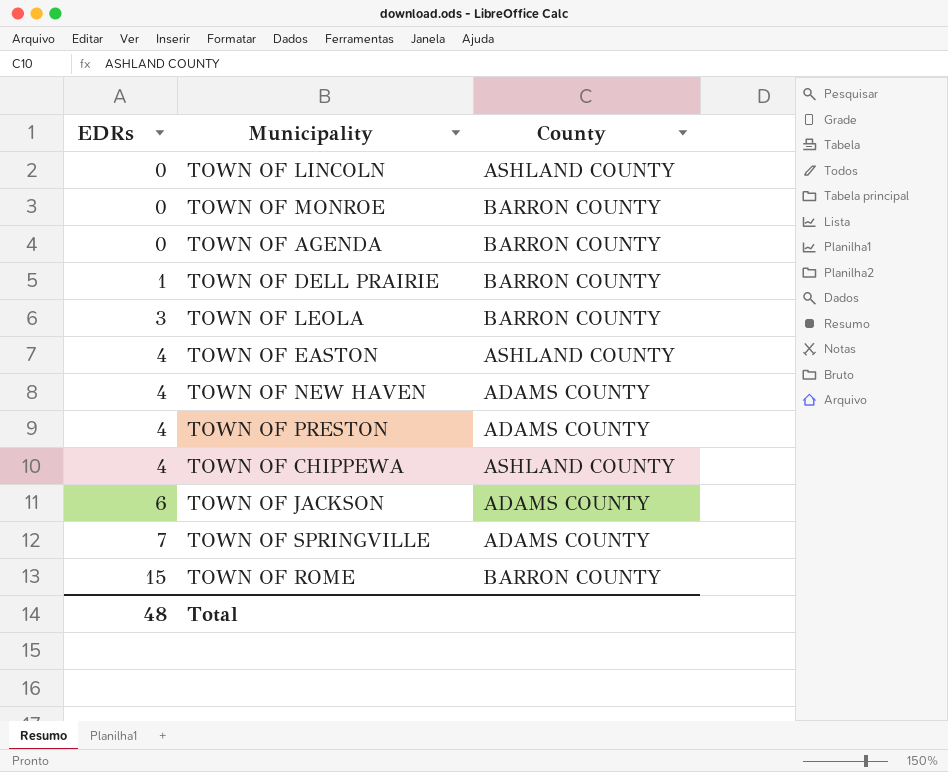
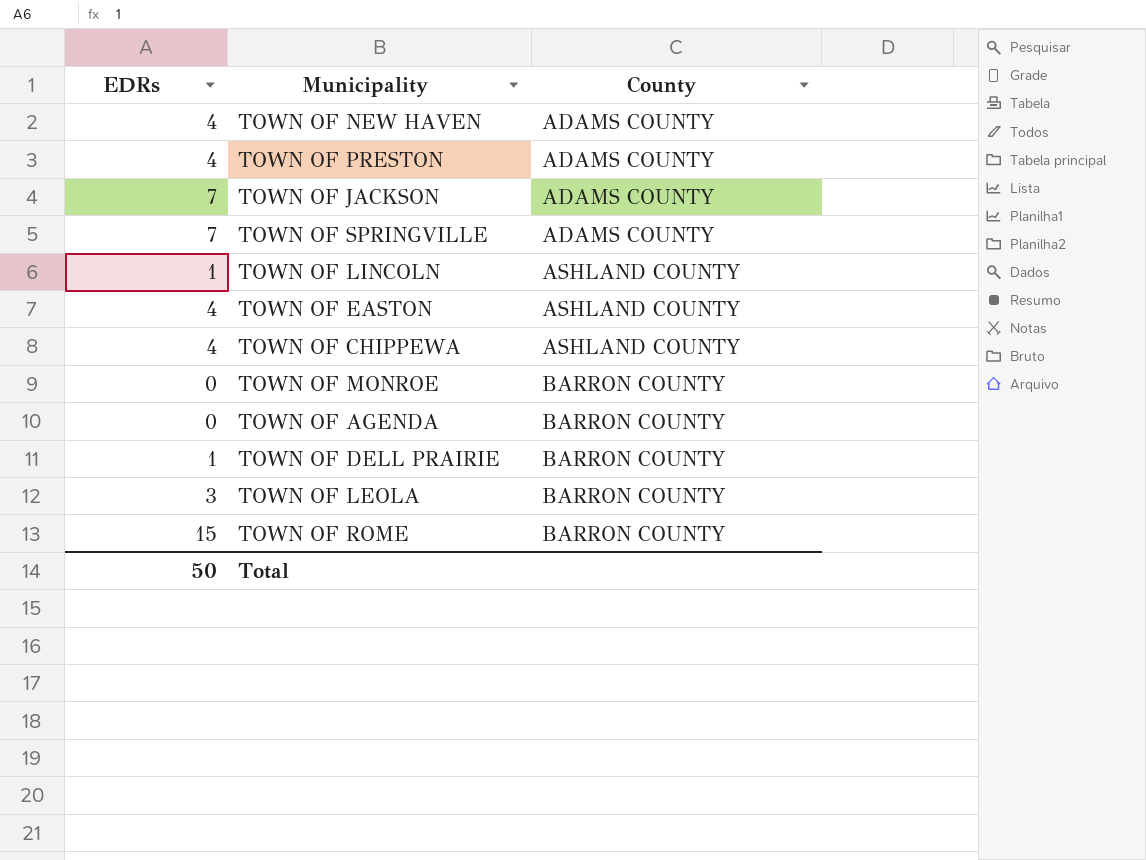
row order: EDRs ascending -> County ascending
TOWN OF JACKSON | EDRs: 6 -> 7
TOWN OF LINCOLN | EDRs: 0 -> 1
Total | EDRs: 48 -> 50

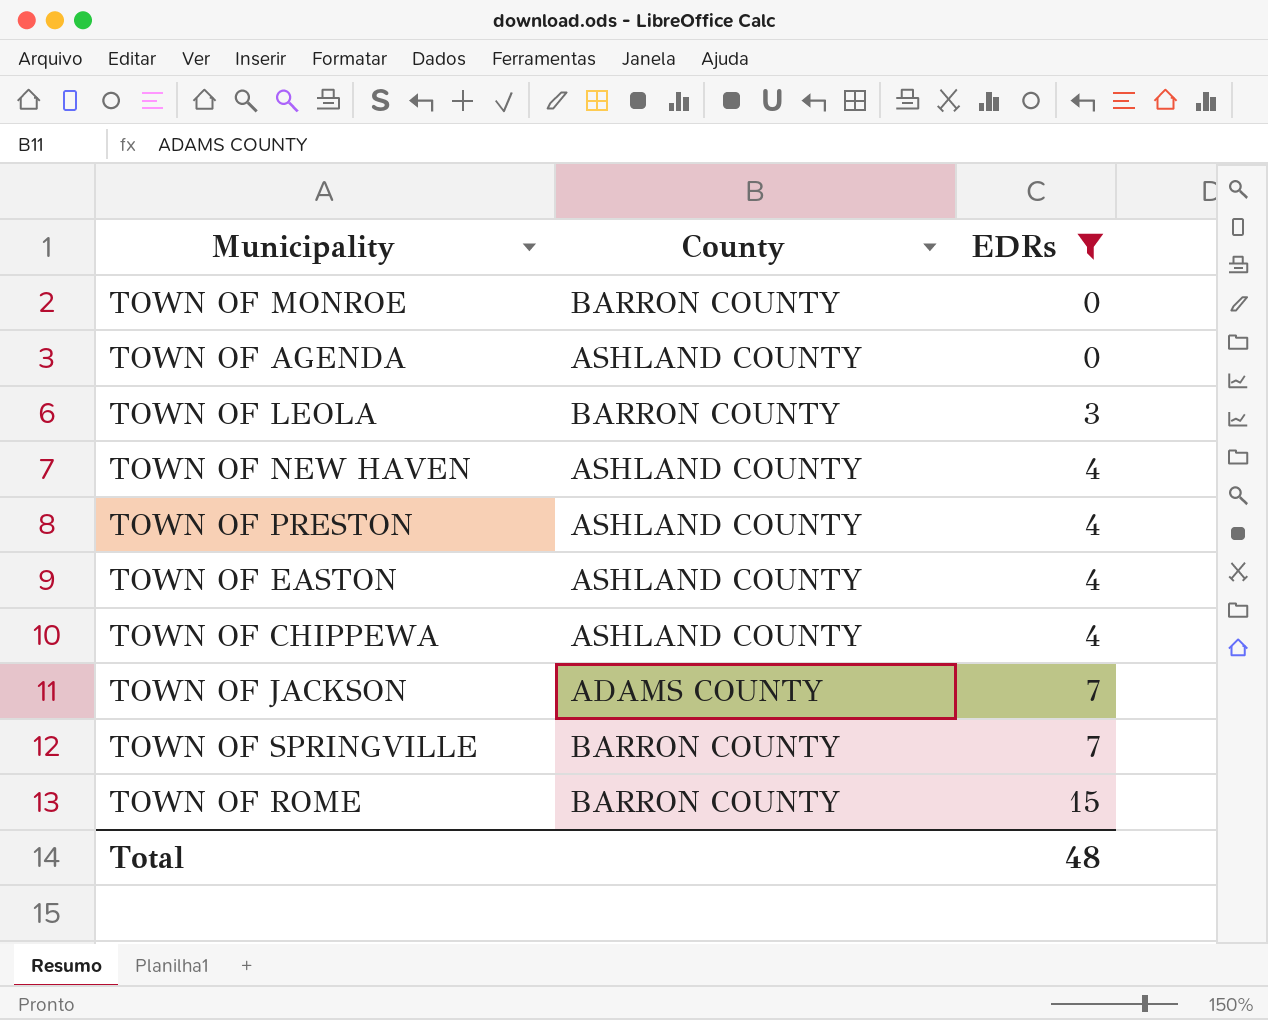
filter: none -> EDRs != 1
row order: County ascending -> EDRs ascending
column EDRs | position: 1 -> 3
TOWN OF AGENDA | County: BARRON COUNTY -> ASHLAND COUNTY
TOWN OF NEW HAVEN | County: ADAMS COUNTY -> ASHLAND COUNTY
TOWN OF PRESTON | County: ADAMS COUNTY -> ASHLAND COUNTY
TOWN OF SPRINGVILLE | County: ADAMS COUNTY -> BARRON COUNTY
Total | EDRs: 50 -> 48

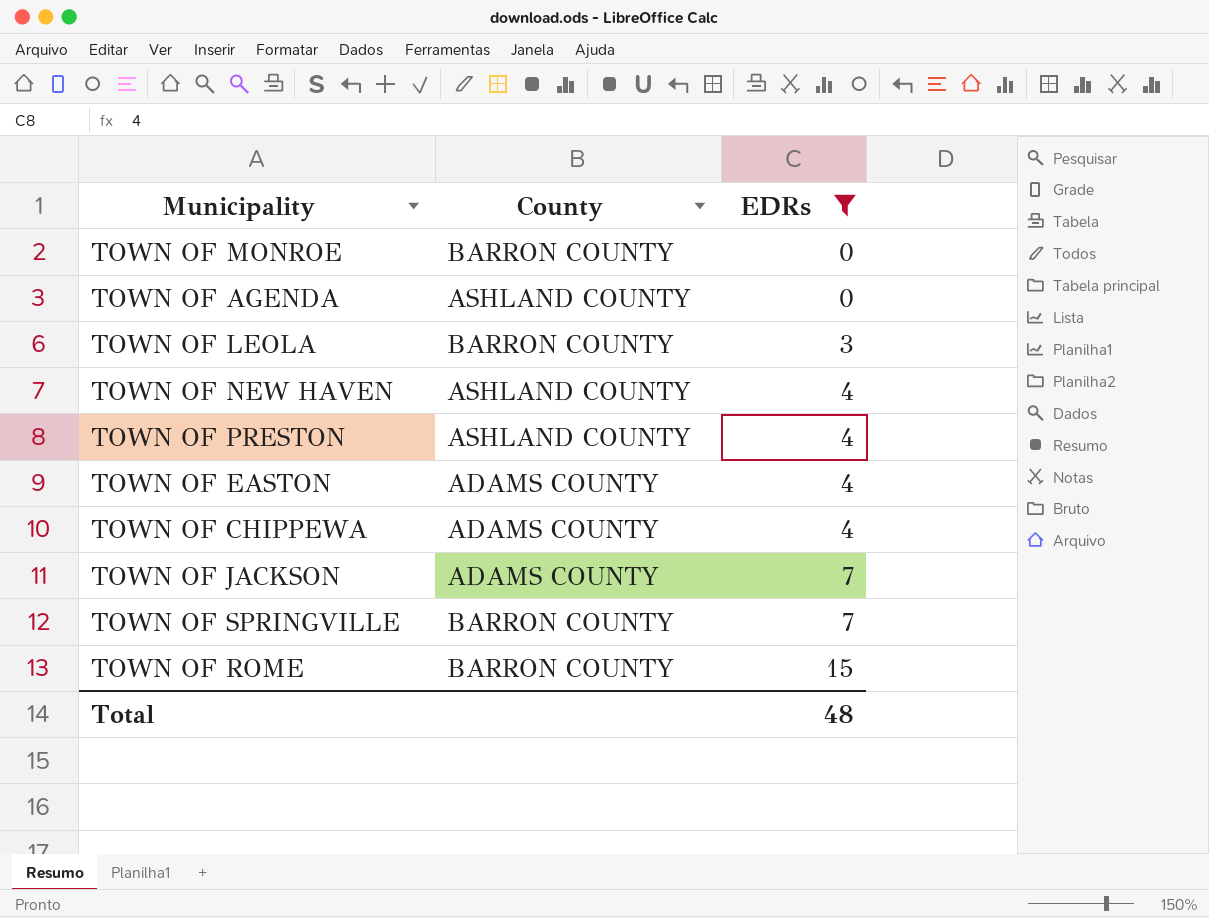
TOWN OF EASTON | County: ASHLAND COUNTY -> ADAMS COUNTY
TOWN OF CHIPPEWA | County: ASHLAND COUNTY -> ADAMS COUNTY

